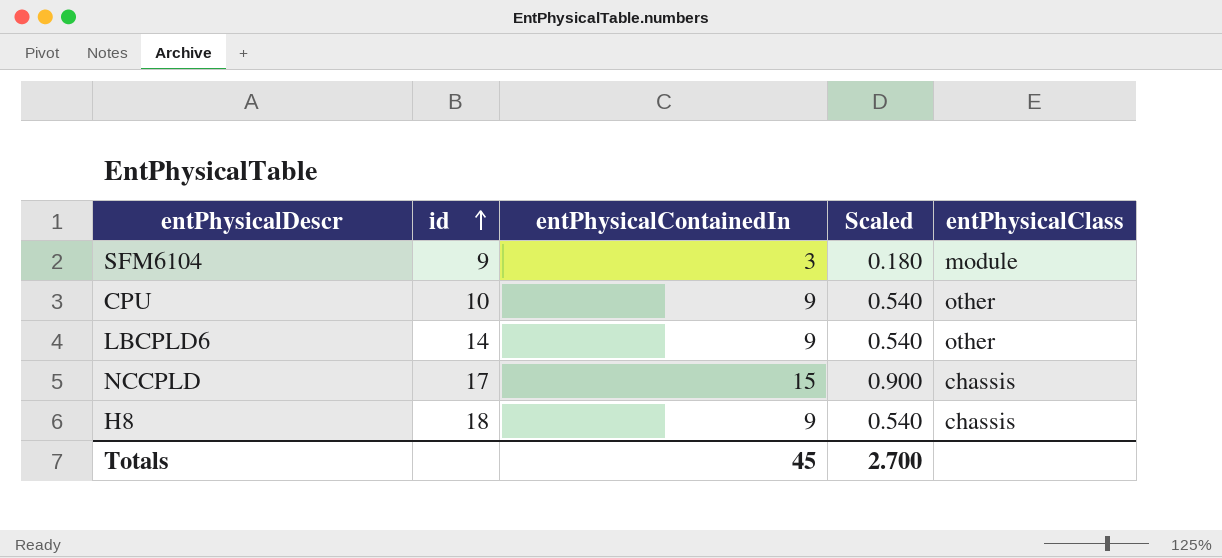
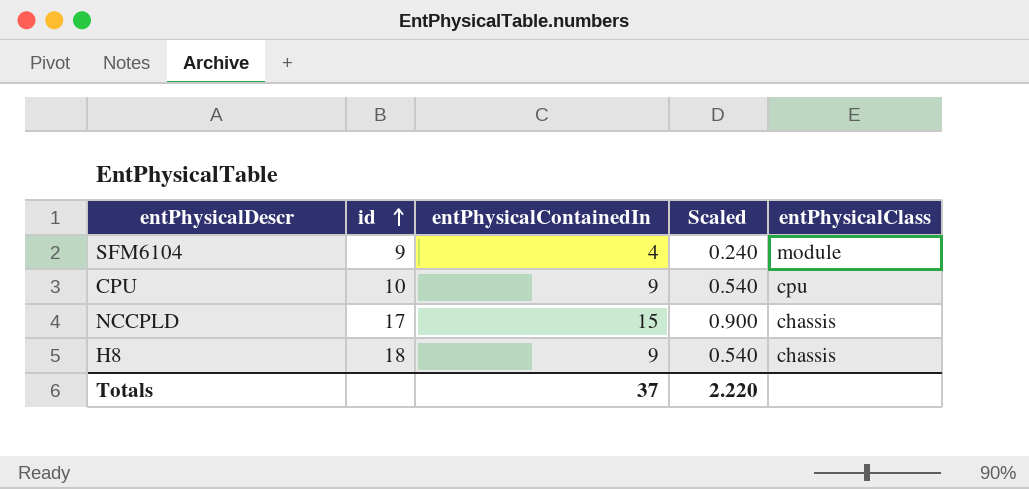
row LBCPLD6: 14 | 9 | 0.540 | other -> none
SFM6104 | entPhysicalContainedIn: 3 -> 4
SFM6104 | Scaled: 0.180 -> 0.240
CPU | entPhysicalClass: other -> cpu
Totals | entPhysicalContainedIn: 45 -> 37
Totals | Scaled: 2.700 -> 2.220

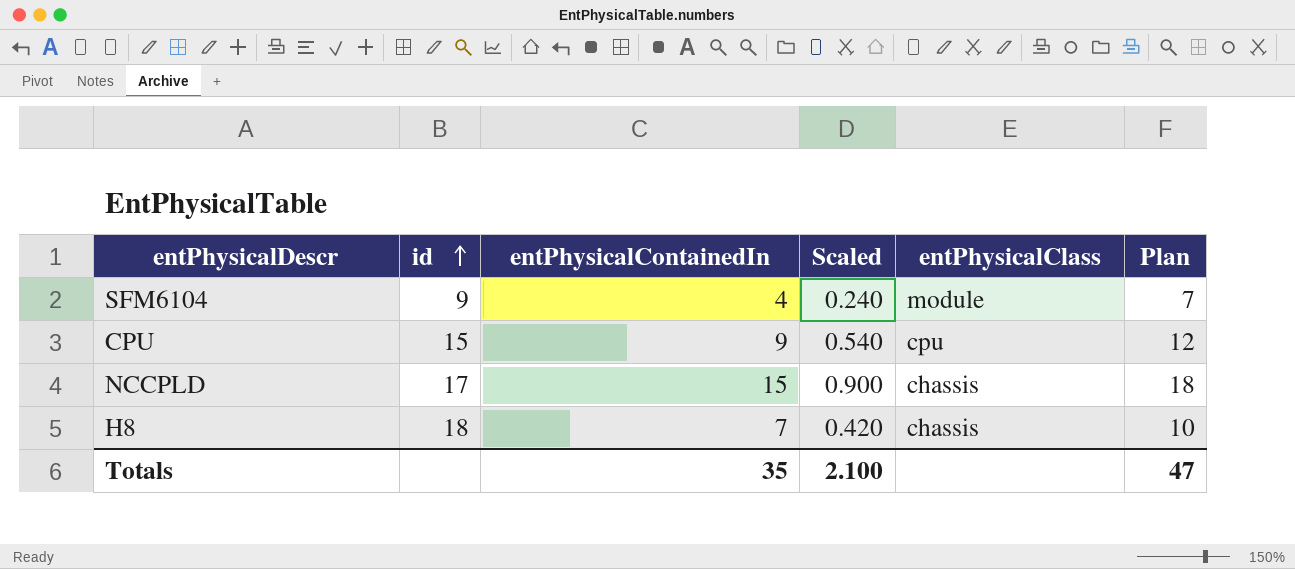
column Plan | formula: none -> [entPhysicalContainedIn] + 3
CPU | id: 10 -> 15
H8 | entPhysicalContainedIn: 9 -> 7
H8 | Scaled: 0.540 -> 0.420
Totals | entPhysicalContainedIn: 37 -> 35
Totals | Scaled: 2.220 -> 2.100

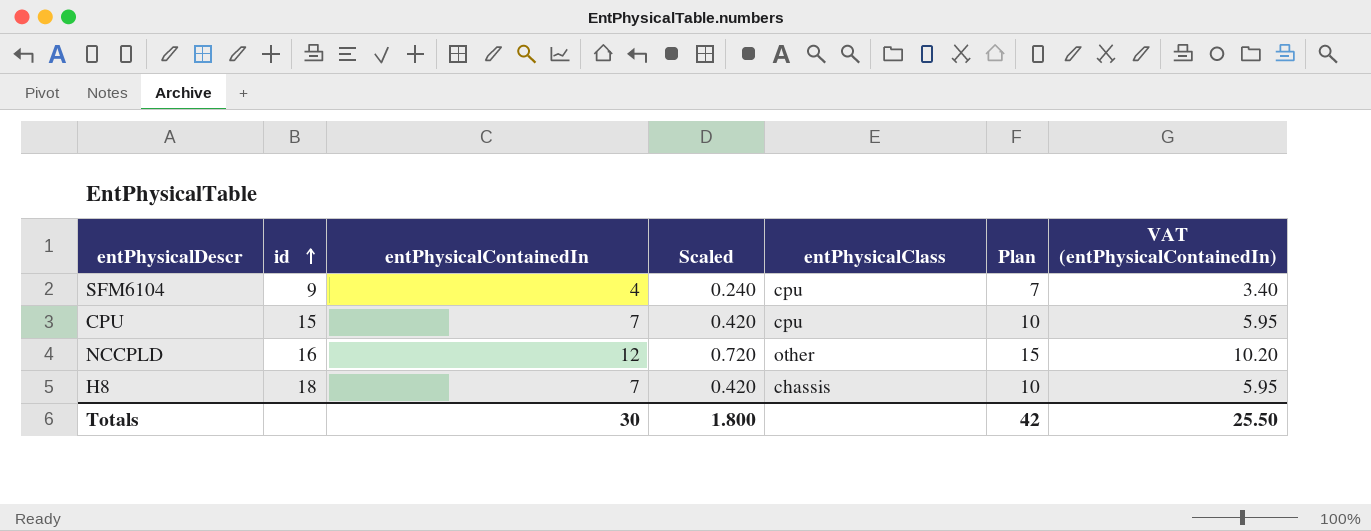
column VAT (entPhysicalContainedIn) | formula: none -> [entPhysicalContainedIn] * 0.85
SFM6104 | entPhysicalClass: module -> cpu
CPU | entPhysicalContainedIn: 9 -> 7
CPU | Scaled: 0.540 -> 0.420
CPU | Plan: 12 -> 10
NCCPLD | id: 17 -> 16
NCCPLD | entPhysicalContainedIn: 15 -> 12
NCCPLD | Scaled: 0.900 -> 0.720
NCCPLD | entPhysicalClass: chassis -> other
NCCPLD | Plan: 18 -> 15
Totals | entPhysicalContainedIn: 35 -> 30
Totals | Scaled: 2.100 -> 1.800
Totals | Plan: 47 -> 42

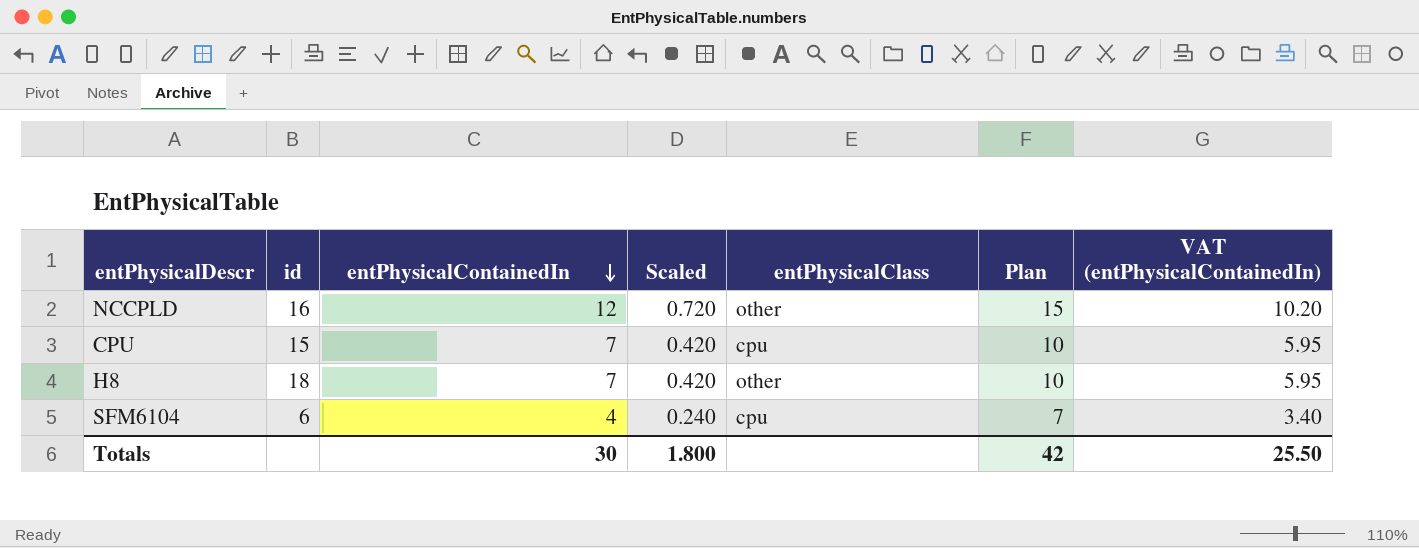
row order: id ascending -> entPhysicalContainedIn descending
H8 | entPhysicalClass: chassis -> other
SFM6104 | id: 9 -> 6

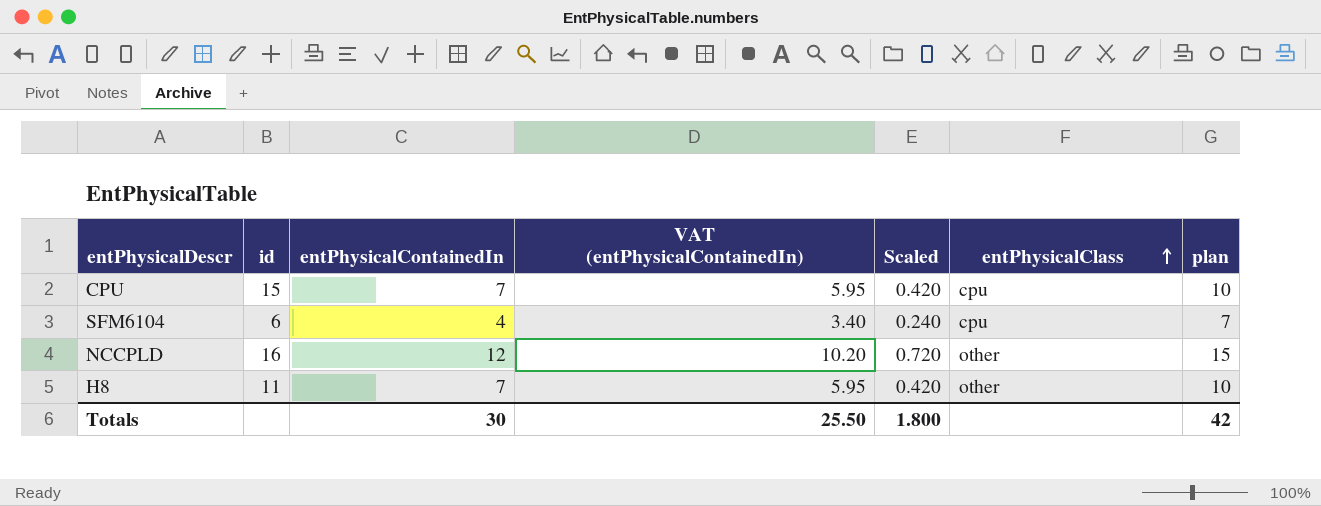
row order: entPhysicalContainedIn descending -> entPhysicalClass ascending
column VAT (entPhysicalContainedIn) | position: 7 -> 4
column name: Plan -> plan
H8 | id: 18 -> 11

